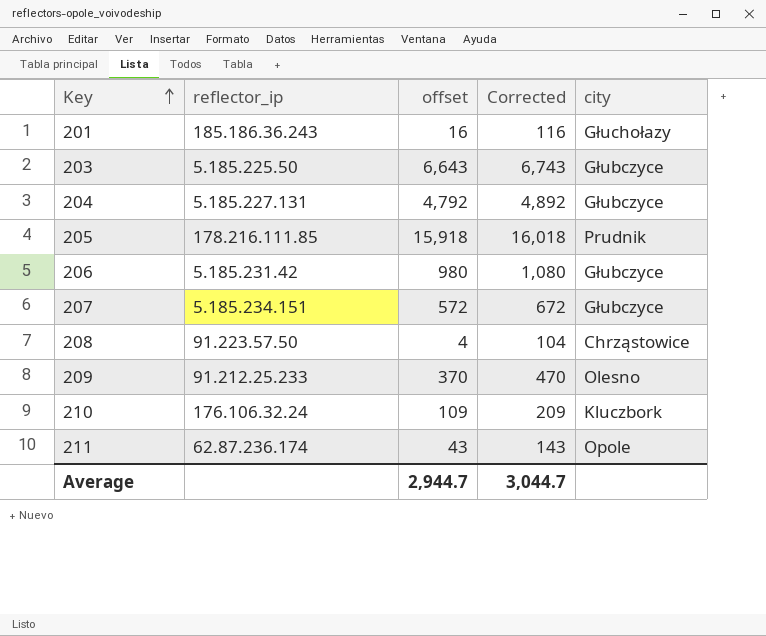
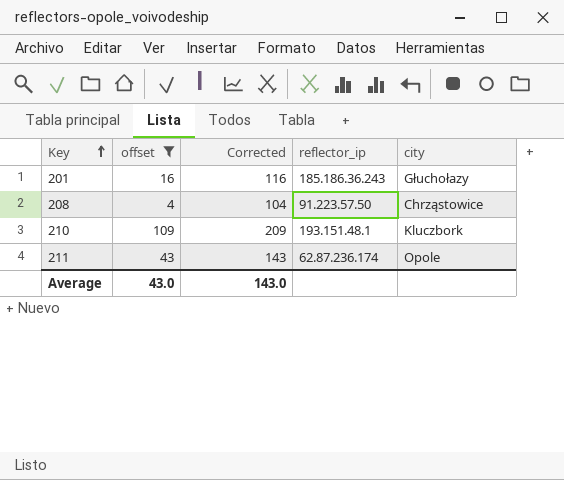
filter: none -> offset <= 109
column reflector_ip | position: 2 -> 4
210 | reflector_ip: 176.106.32.24 -> 193.151.48.1
Average | offset: 2,944.7 -> 43.0
Average | Corrected: 3,044.7 -> 143.0

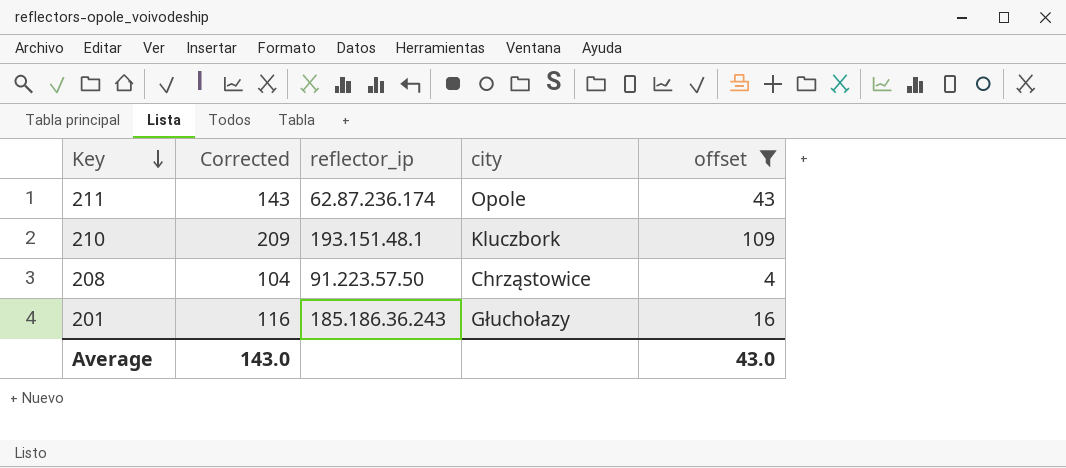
row order: Key ascending -> Key descending
column offset | position: 2 -> 5

